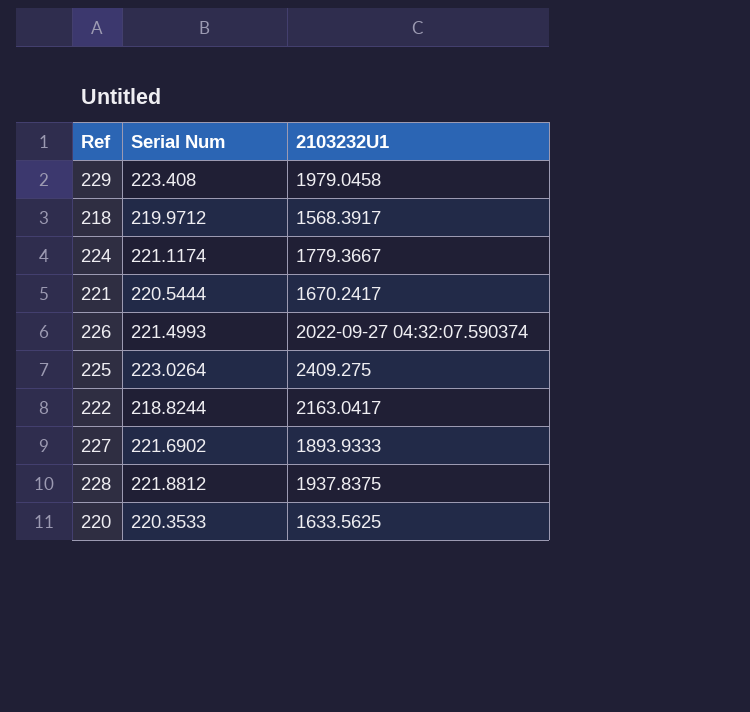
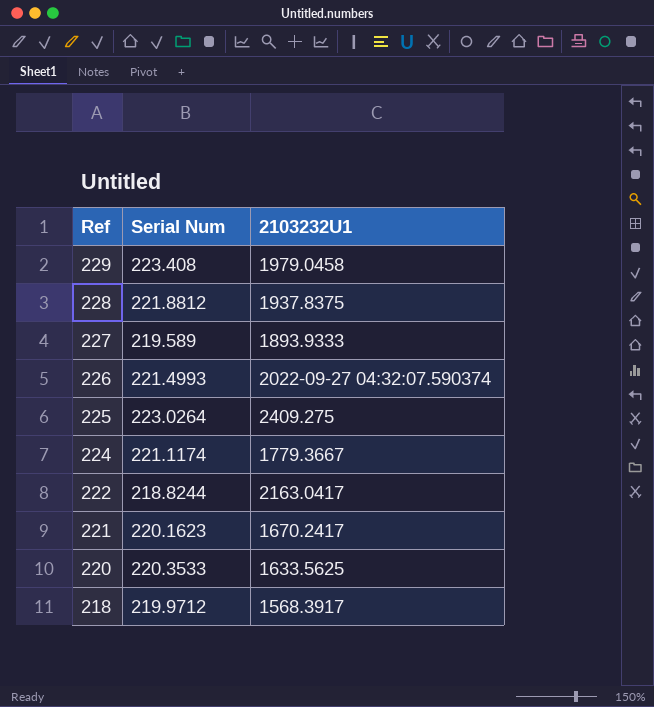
row order: none -> Ref descending
227 | Serial Num: 221.6902 -> 219.589
221 | Serial Num: 220.5444 -> 220.1623

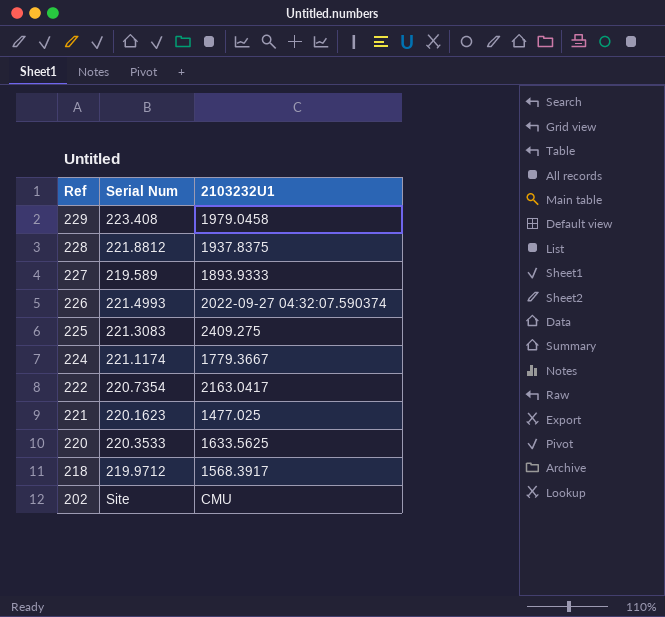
225 | Serial Num: 223.0264 -> 221.3083
222 | Serial Num: 218.8244 -> 220.7354
221 | 2103232U1: 1670.2417 -> 1477.025
row 202: none -> Site | CMU

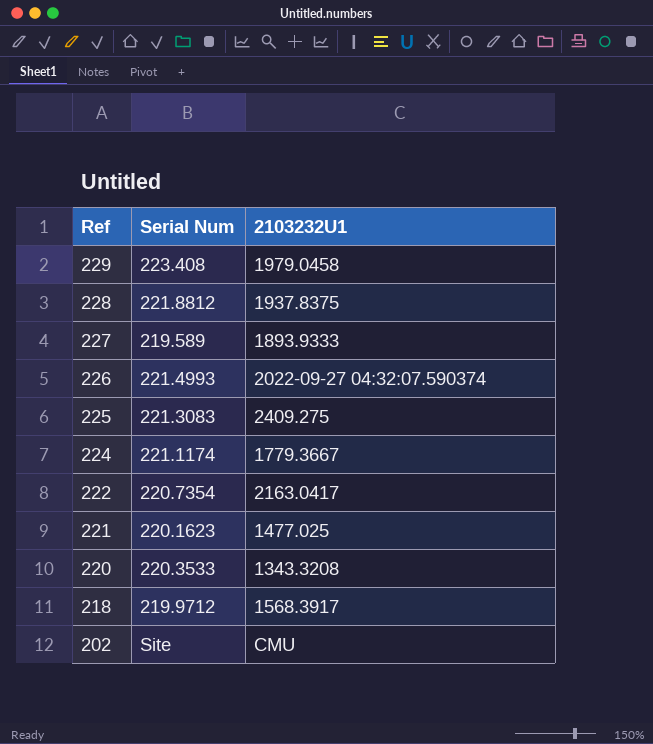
220 | 2103232U1: 1633.5625 -> 1343.3208

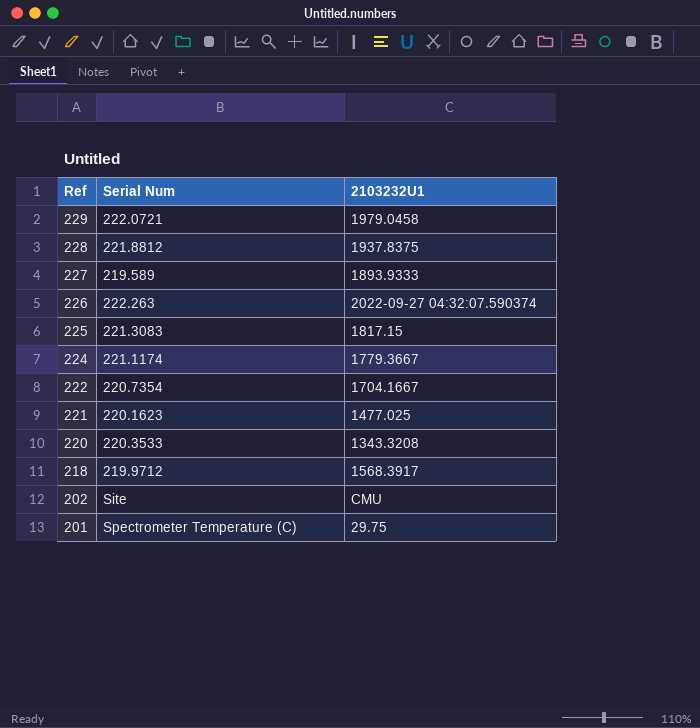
229 | Serial Num: 223.408 -> 222.0721
226 | Serial Num: 221.4993 -> 222.263
225 | 2103232U1: 2409.275 -> 1817.15
222 | 2103232U1: 2163.0417 -> 1704.1667
row 201: none -> Spectrometer Temperature (C) | 29.75

